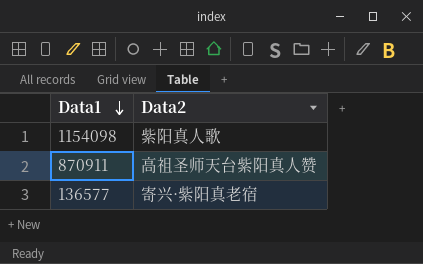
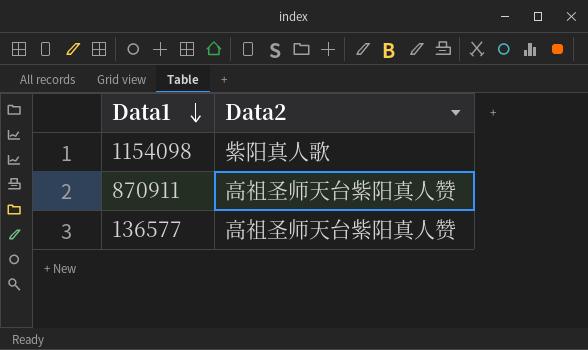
136577 | Data2: 寄兴·紫阳真老宿 -> 高祖圣师天台紫阳真人赞

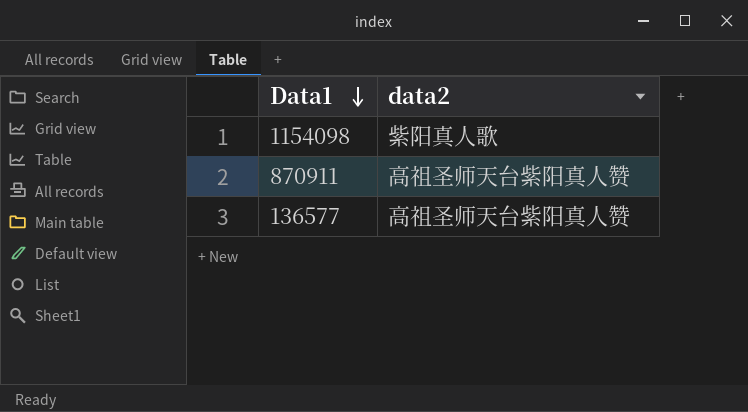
column name: Data2 -> data2

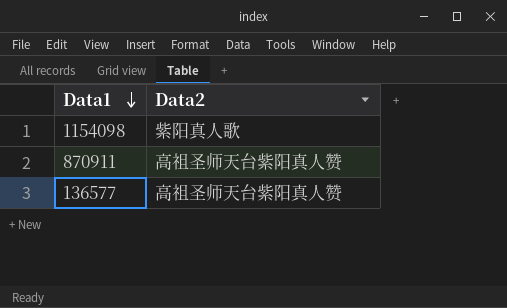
column name: data2 -> Data2

